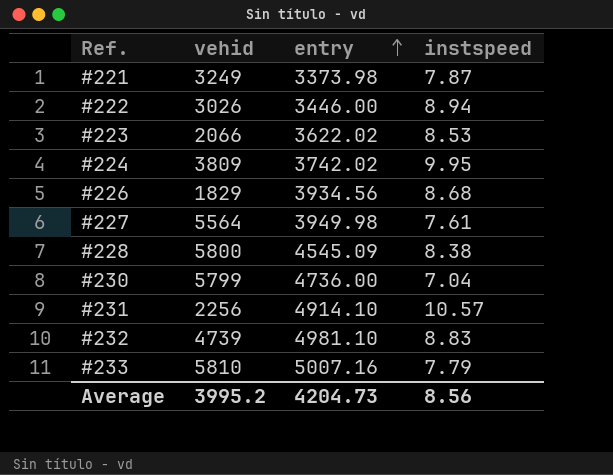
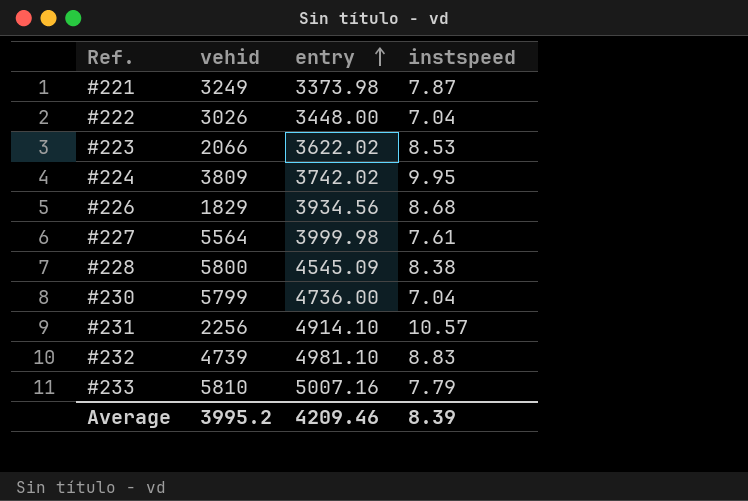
#222 | entry: 3446.00 -> 3448.00
#222 | instspeed: 8.94 -> 7.04
#227 | entry: 3949.98 -> 3999.98
Average | entry: 4204.73 -> 4209.46
Average | instspeed: 8.56 -> 8.39

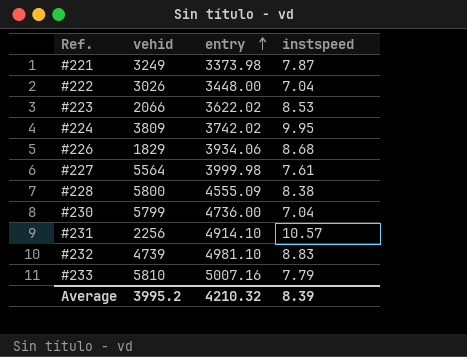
#226 | entry: 3934.56 -> 3934.06
#228 | entry: 4545.09 -> 4555.09
Average | entry: 4209.46 -> 4210.32

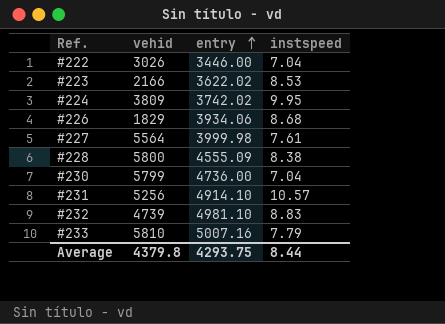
row #221: 3249 | 3373.98 | 7.87 -> none
#222 | entry: 3448.00 -> 3446.00
#223 | vehid: 2066 -> 2166
#231 | vehid: 2256 -> 5256
Average | vehid: 3995.2 -> 4379.8
Average | entry: 4210.32 -> 4293.75
Average | instspeed: 8.39 -> 8.44

